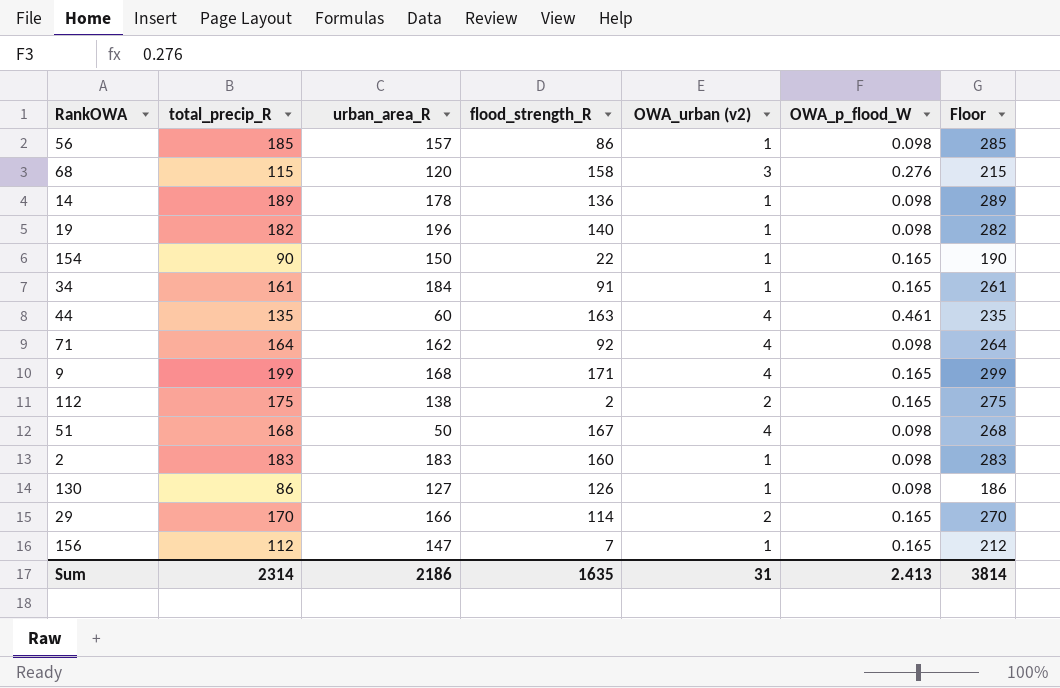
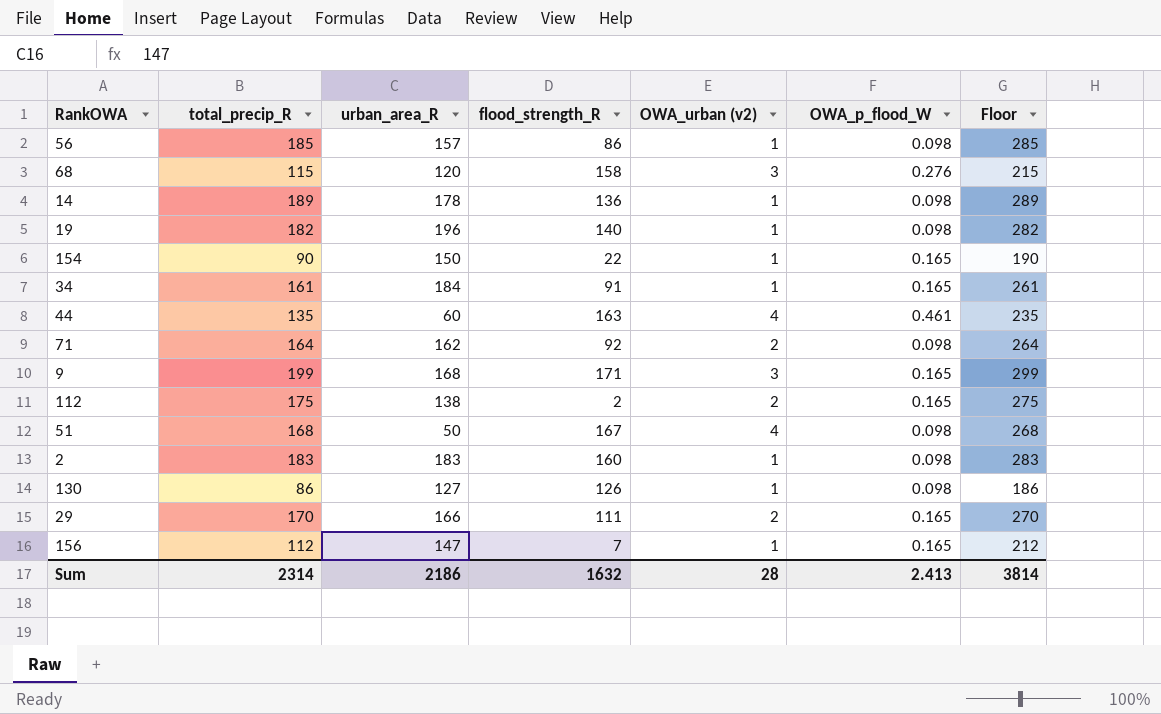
71 | OWA_urban (v2): 4 -> 2
9 | OWA_urban (v2): 4 -> 3
29 | flood_strength_R: 114 -> 111
Sum | flood_strength_R: 1635 -> 1632
Sum | OWA_urban (v2): 31 -> 28

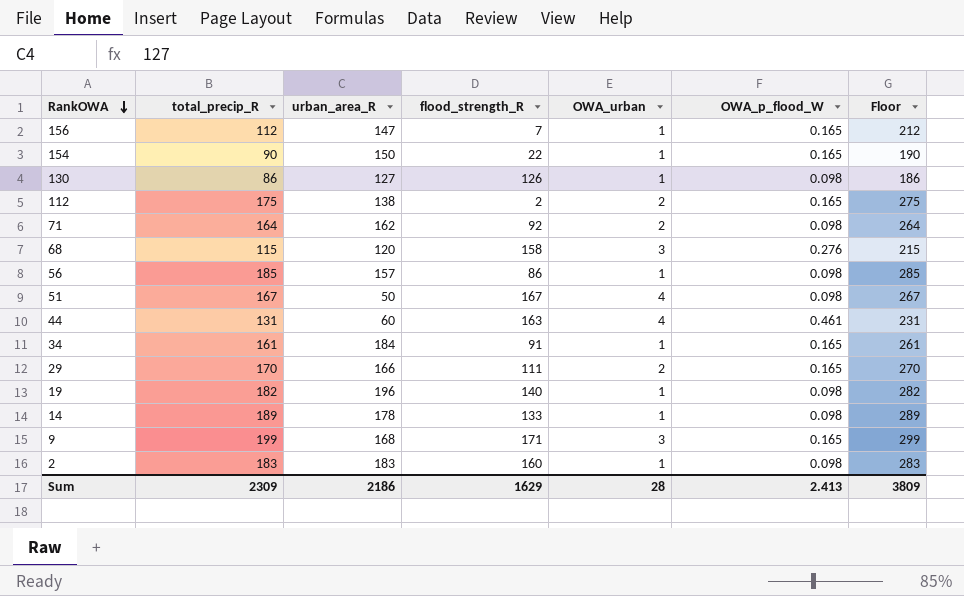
row order: none -> RankOWA descending
column name: OWA_urban (v2) -> OWA_urban
51 | total_precip_R: 168 -> 167
51 | Floor: 268 -> 267
44 | total_precip_R: 135 -> 131
44 | Floor: 235 -> 231
14 | flood_strength_R: 136 -> 133
Sum | total_precip_R: 2314 -> 2309
Sum | flood_strength_R: 1632 -> 1629
Sum | Floor: 3814 -> 3809

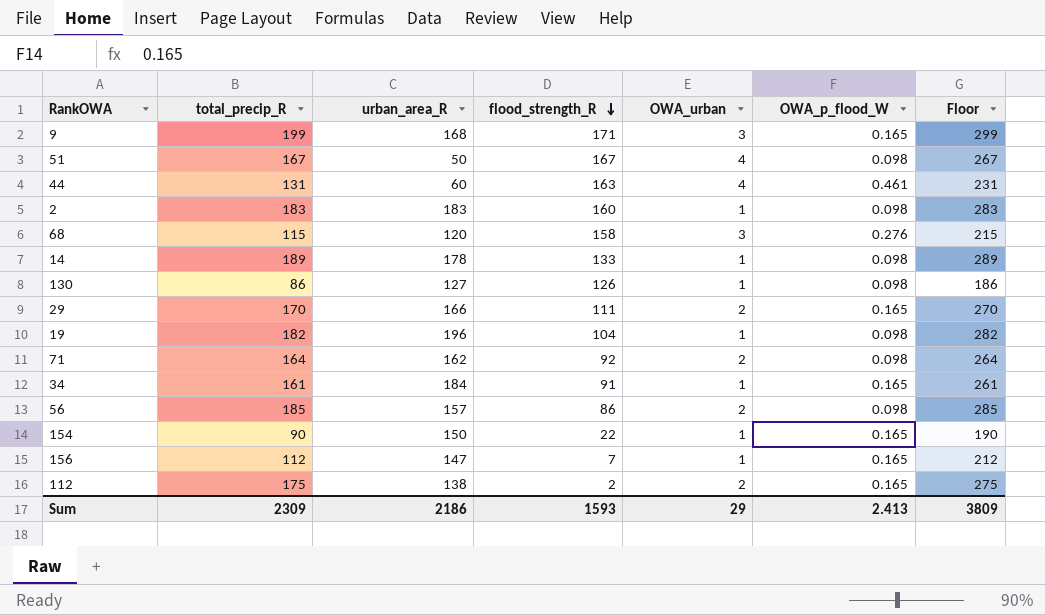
row order: RankOWA descending -> flood_strength_R descending
19 | flood_strength_R: 140 -> 104
56 | OWA_urban: 1 -> 2
Sum | flood_strength_R: 1629 -> 1593
Sum | OWA_urban: 28 -> 29

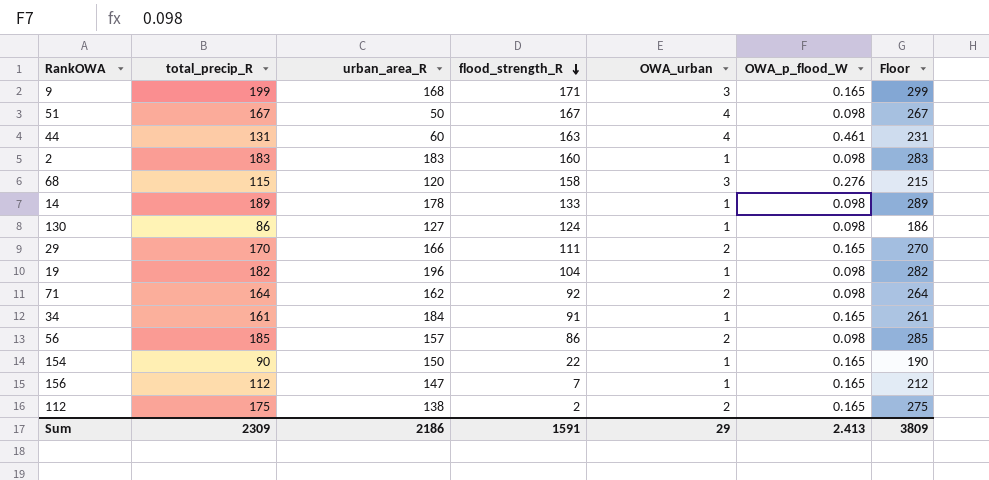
130 | flood_strength_R: 126 -> 124
Sum | flood_strength_R: 1593 -> 1591

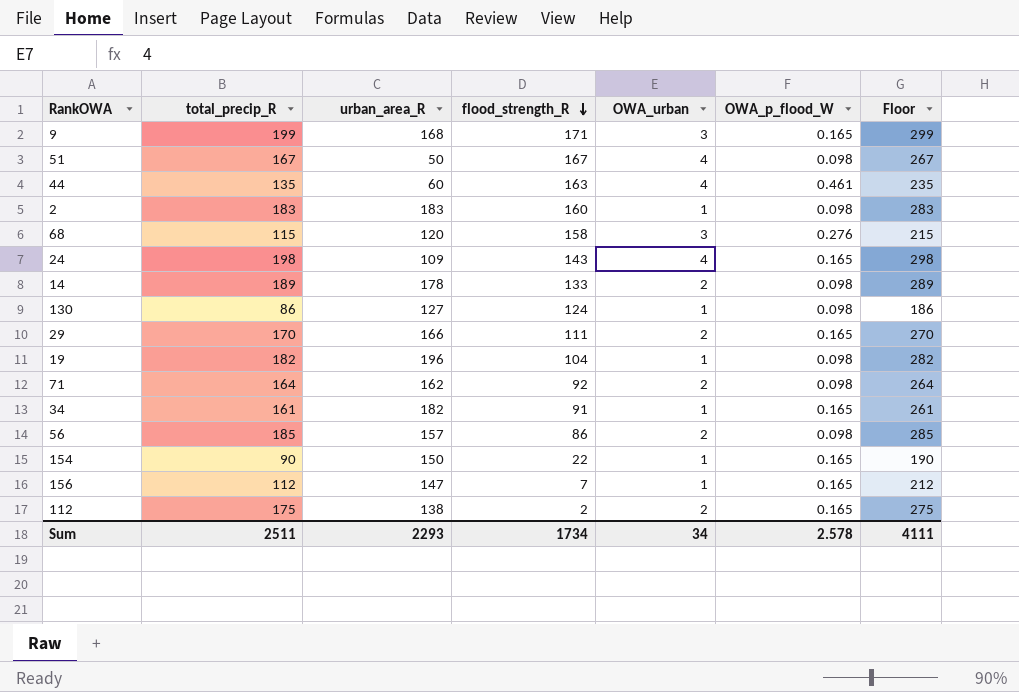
44 | total_precip_R: 131 -> 135
44 | Floor: 231 -> 235
row 24: none -> 198 | 109 | 143 | 4 | 0.165 | 298
14 | OWA_urban: 1 -> 2
34 | urban_area_R: 184 -> 182
Sum | total_precip_R: 2309 -> 2511
Sum | urban_area_R: 2186 -> 2293
Sum | flood_strength_R: 1591 -> 1734
Sum | OWA_urban: 29 -> 34
Sum | OWA_p_flood_W: 2.413 -> 2.578
Sum | Floor: 3809 -> 4111

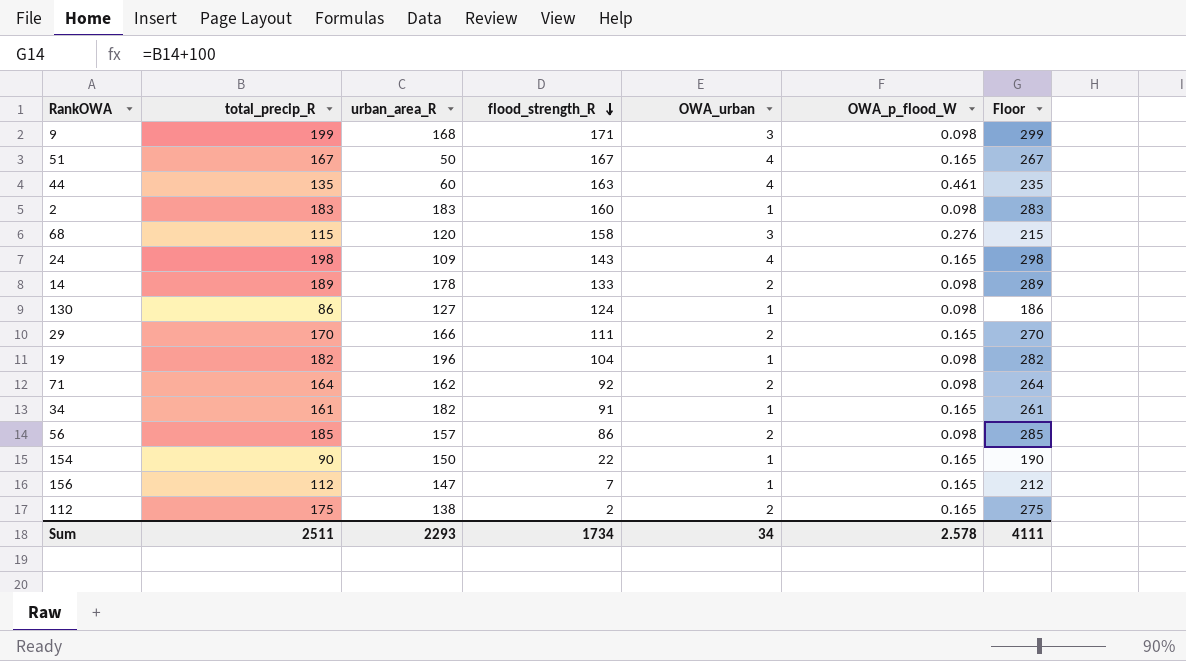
9 | OWA_p_flood_W: 0.165 -> 0.098
51 | OWA_p_flood_W: 0.098 -> 0.165

